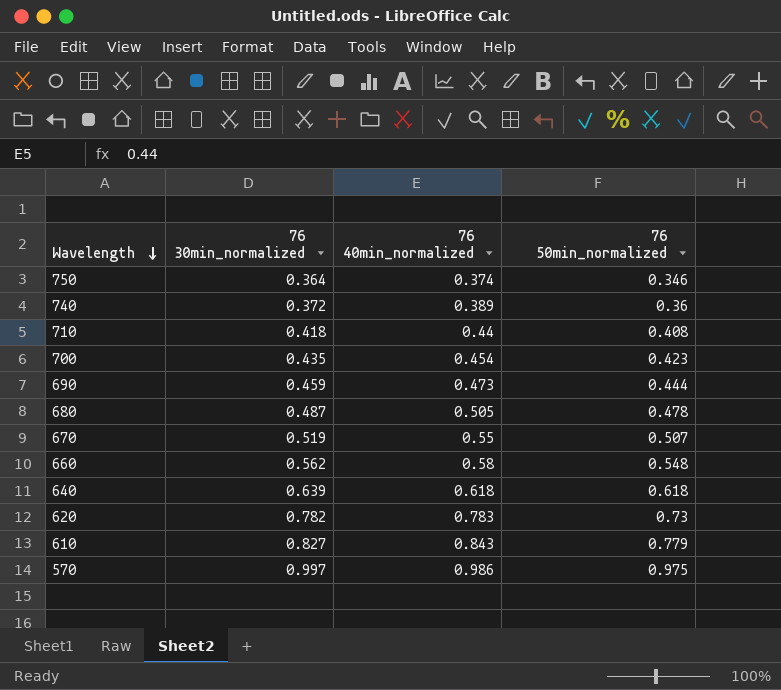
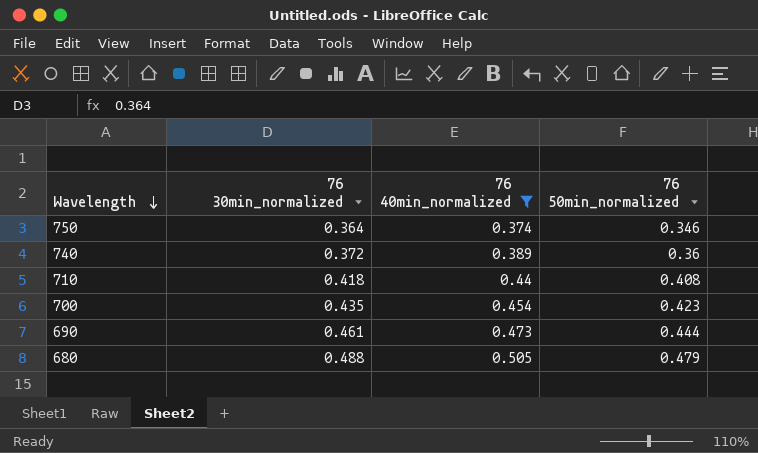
filter: none -> 76 40min_normalized <= 0.505
690 | 76 30min_normalized: 0.459 -> 0.461
680 | 76 30min_normalized: 0.487 -> 0.488
680 | 76 50min_normalized: 0.478 -> 0.479

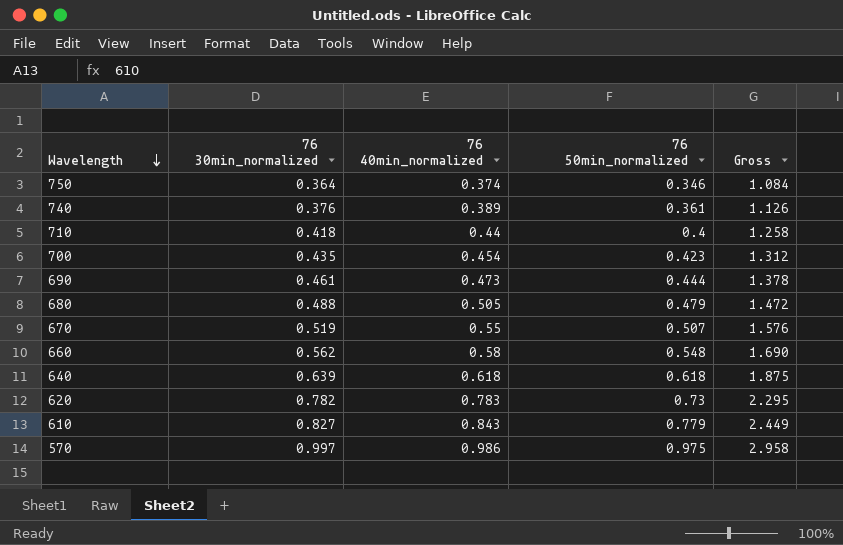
filter: 76 40min_normalized <= 0.505 -> none
column Gross | formula: none -> [76 30min_normalized] + [76 40min_normalized] + [76 50min_normalized]
740 | 76 30min_normalized: 0.372 -> 0.376
740 | 76 50min_normalized: 0.36 -> 0.361
710 | 76 50min_normalized: 0.408 -> 0.4

